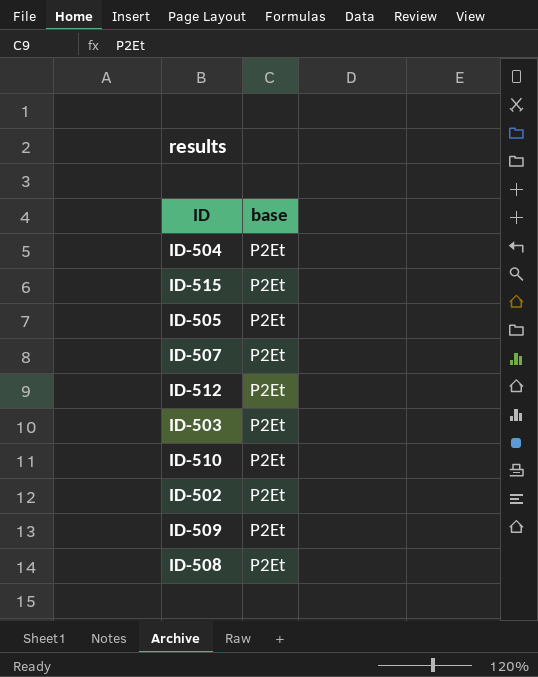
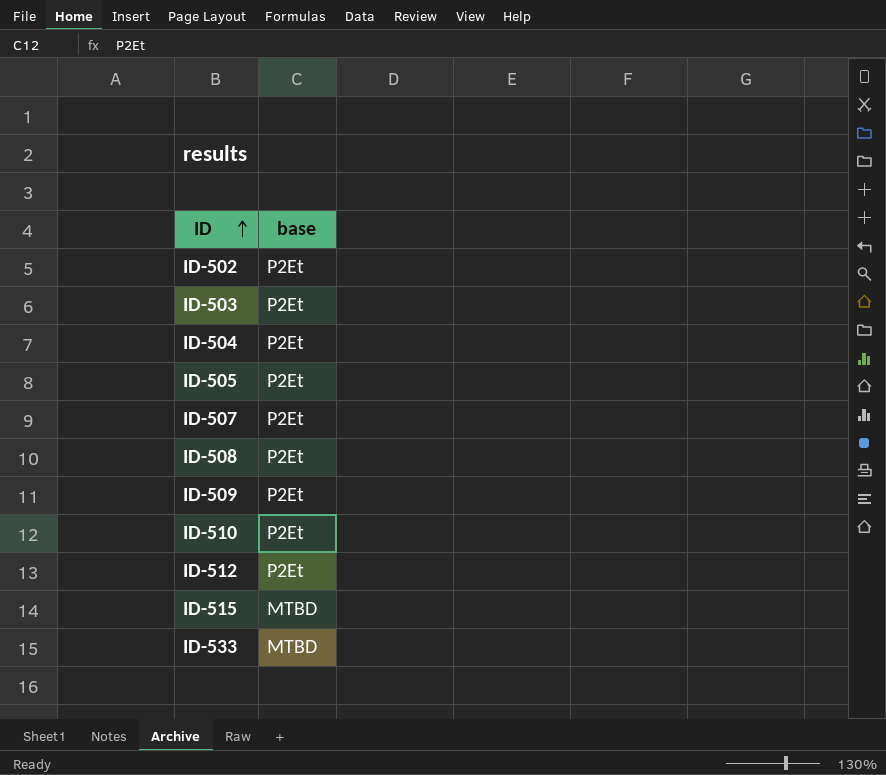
row order: none -> ID ascending
ID-515 | base: P2Et -> MTBD
row ID-533: none -> MTBD

